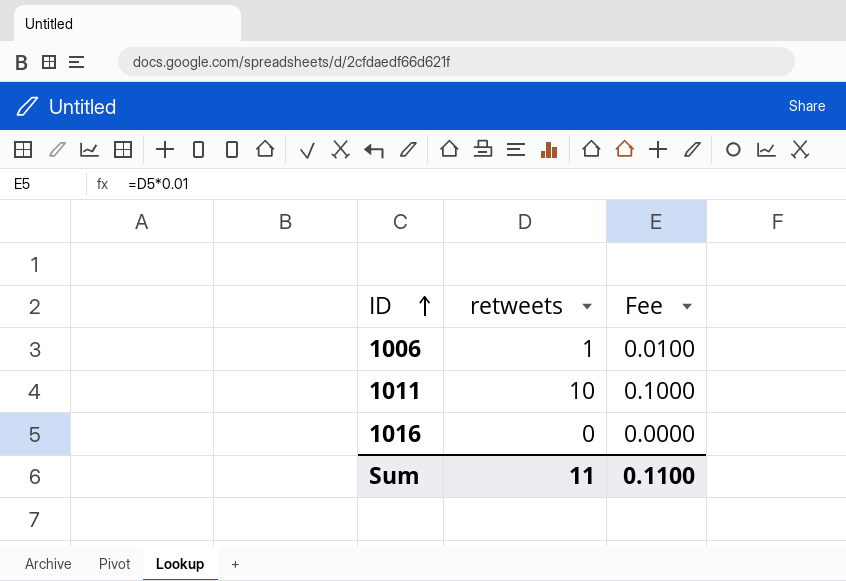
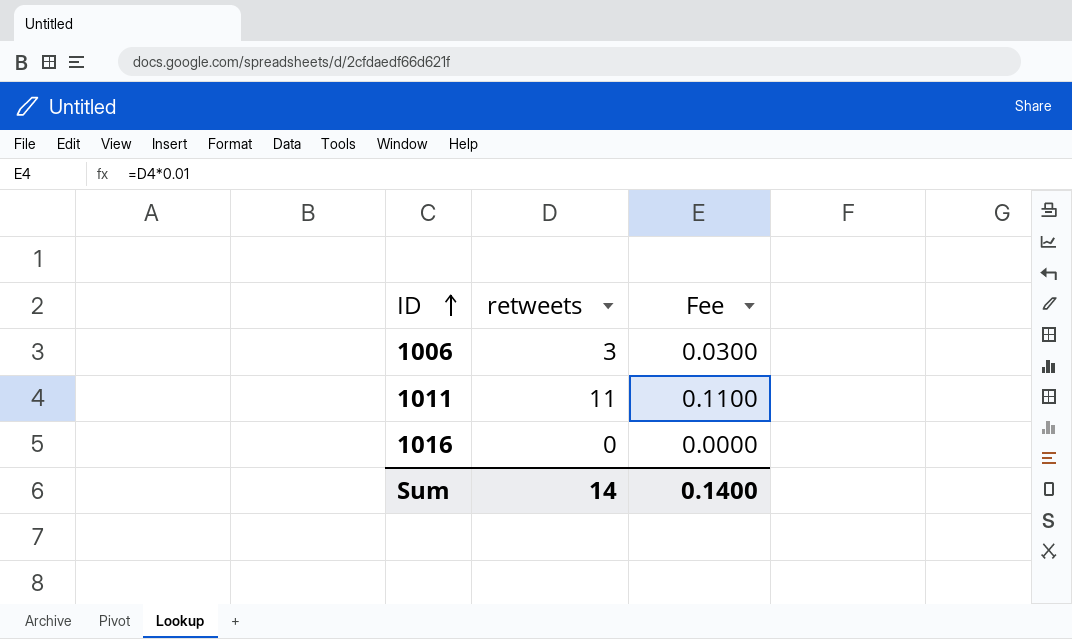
1006 | retweets: 1 -> 3
1006 | Fee: 0.0100 -> 0.0300
1011 | retweets: 10 -> 11
1011 | Fee: 0.1000 -> 0.1100
Sum | retweets: 11 -> 14
Sum | Fee: 0.1100 -> 0.1400

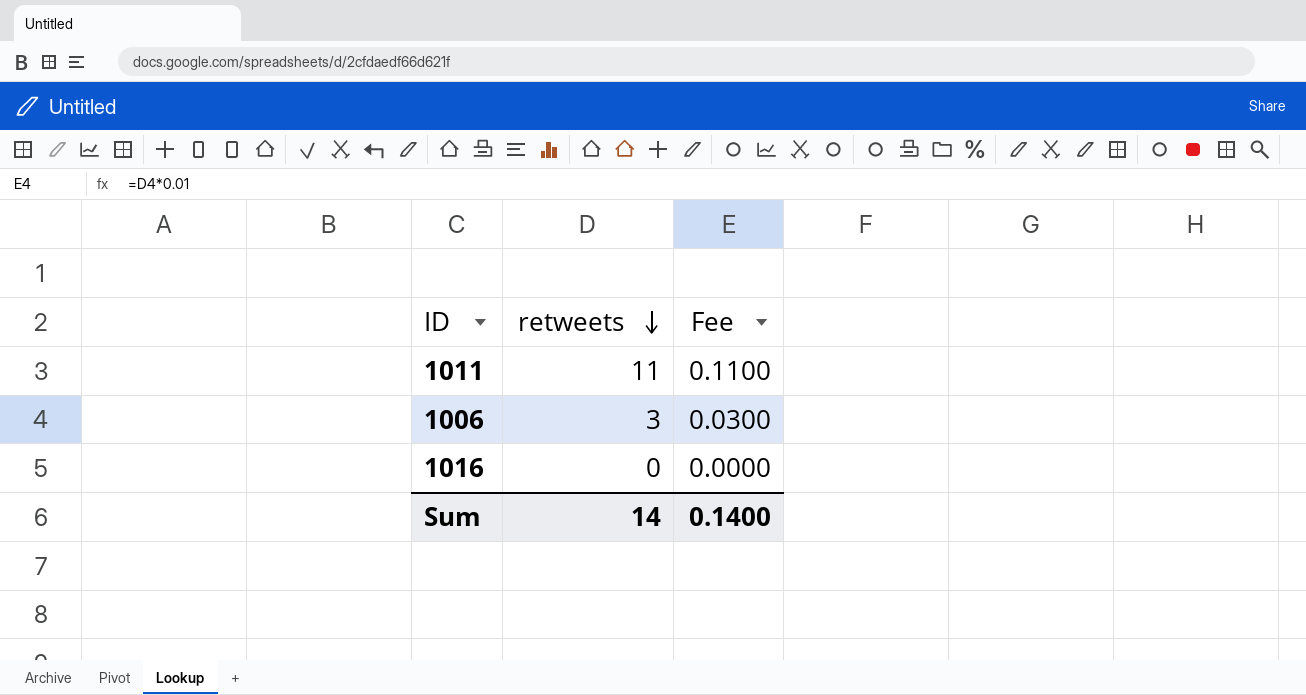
row order: ID ascending -> retweets descending

